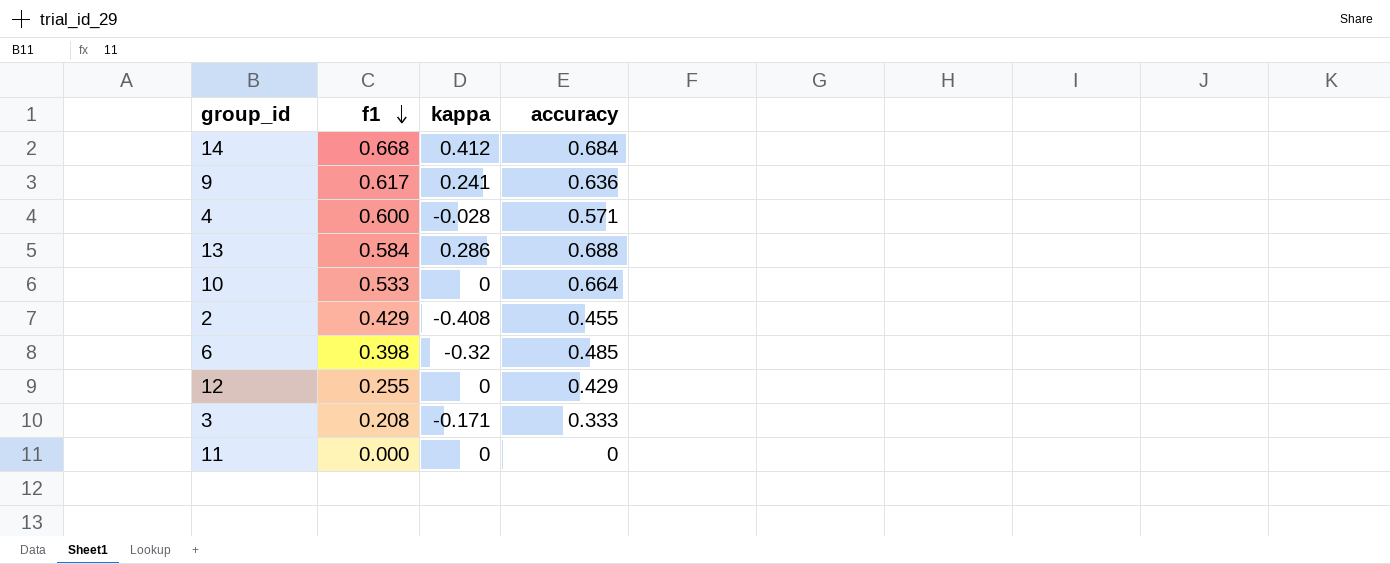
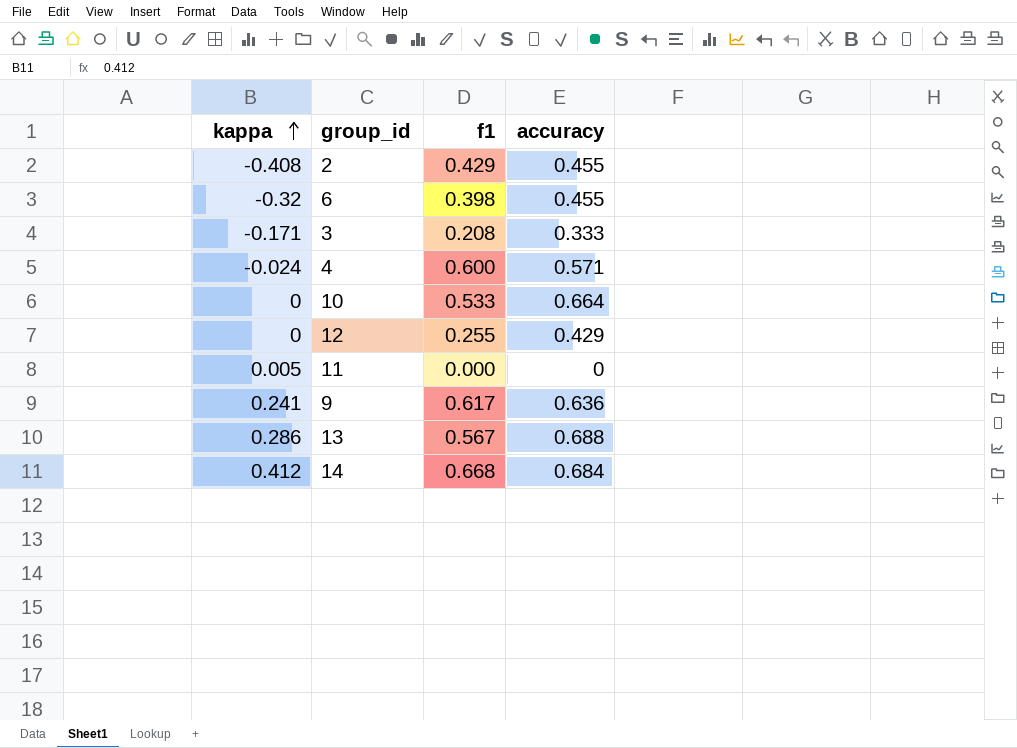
row order: f1 descending -> kappa ascending
column kappa | position: 3 -> 1
6 | accuracy: 0.485 -> 0.455
4 | kappa: -0.028 -> -0.024
11 | kappa: 0 -> 0.005
13 | f1: 0.584 -> 0.567

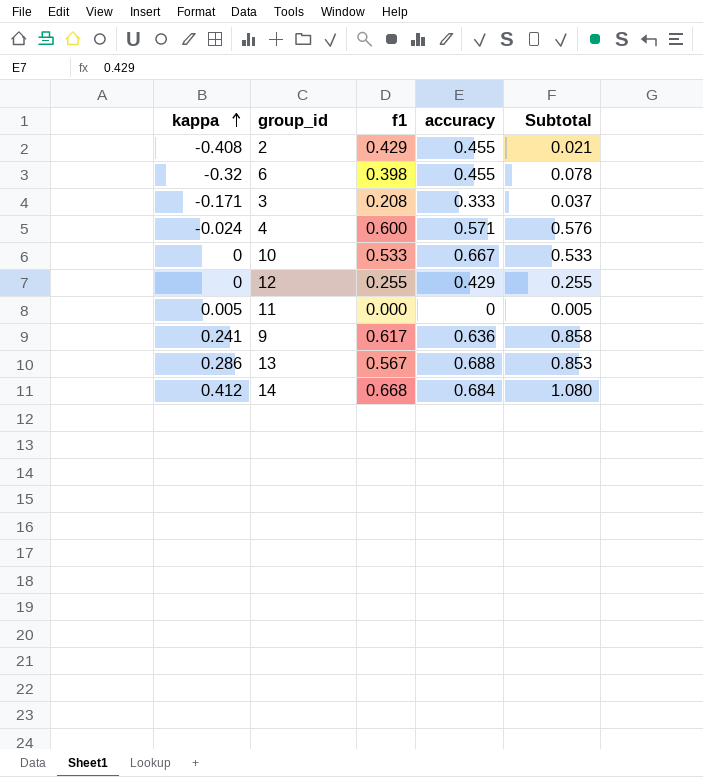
column Subtotal | formula: none -> [kappa] + [f1]
10 | accuracy: 0.664 -> 0.667

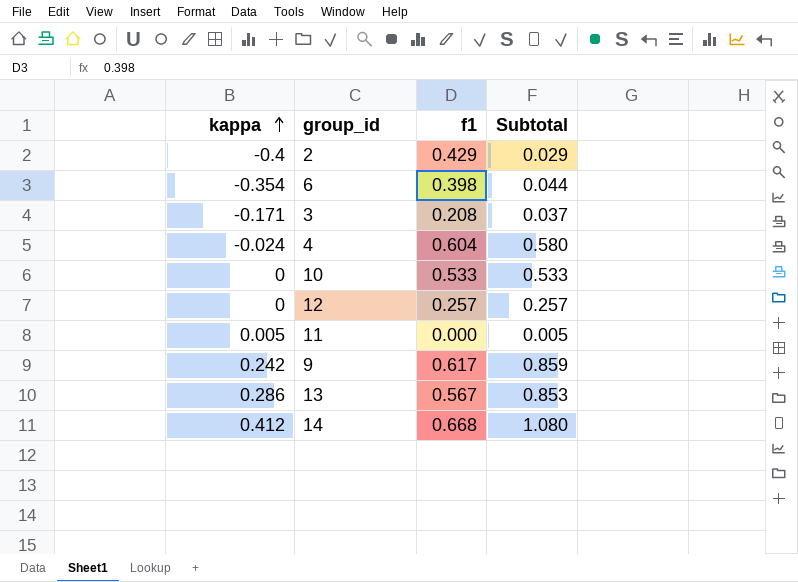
column accuracy | position: 4 -> none
2 | kappa: -0.408 -> -0.4
2 | Subtotal: 0.021 -> 0.029
6 | kappa: -0.32 -> -0.354
6 | Subtotal: 0.078 -> 0.044
4 | f1: 0.600 -> 0.604
4 | Subtotal: 0.576 -> 0.580
12 | f1: 0.255 -> 0.257
12 | Subtotal: 0.255 -> 0.257
9 | kappa: 0.241 -> 0.242
9 | Subtotal: 0.858 -> 0.859

